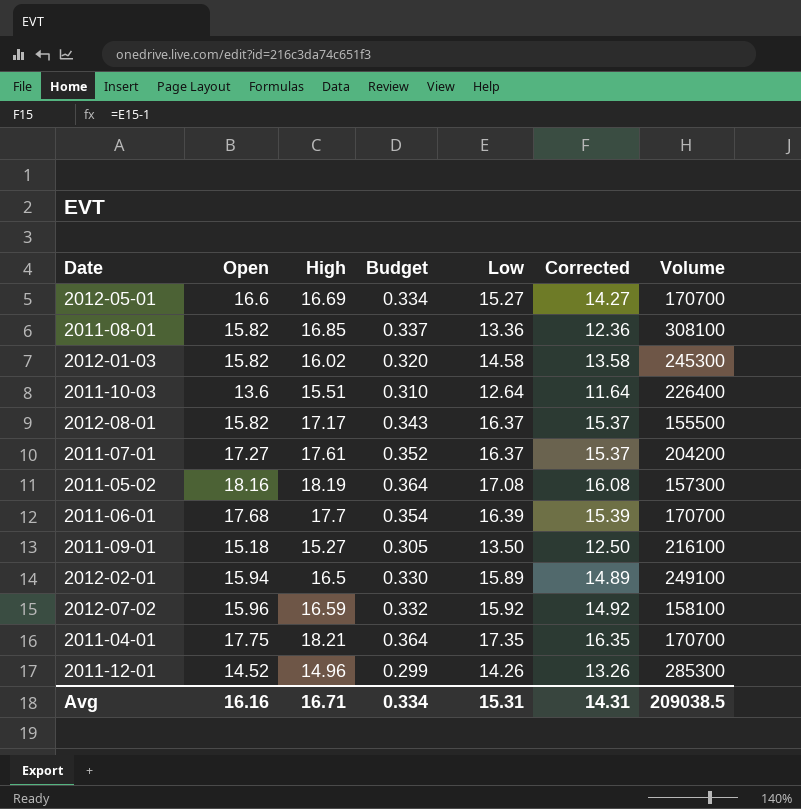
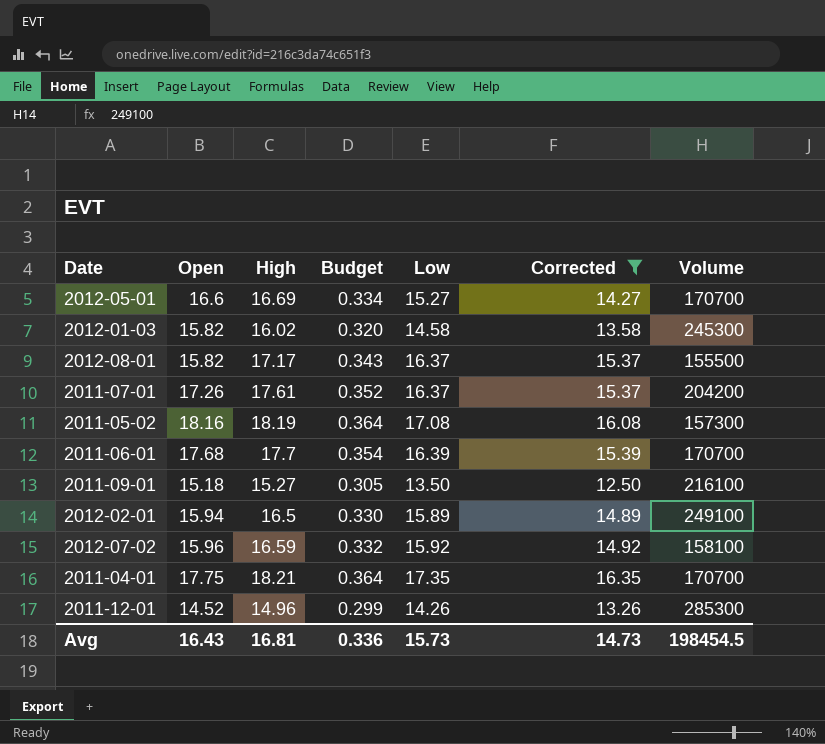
filter: none -> Corrected >= 12.50
2011-07-01 | Open: 17.27 -> 17.26
Avg | Open: 16.16 -> 16.43
Avg | High: 16.71 -> 16.81
Avg | Budget: 0.334 -> 0.336
Avg | Low: 15.31 -> 15.73
Avg | Corrected: 14.31 -> 14.73
Avg | Volume: 209038.5 -> 198454.5

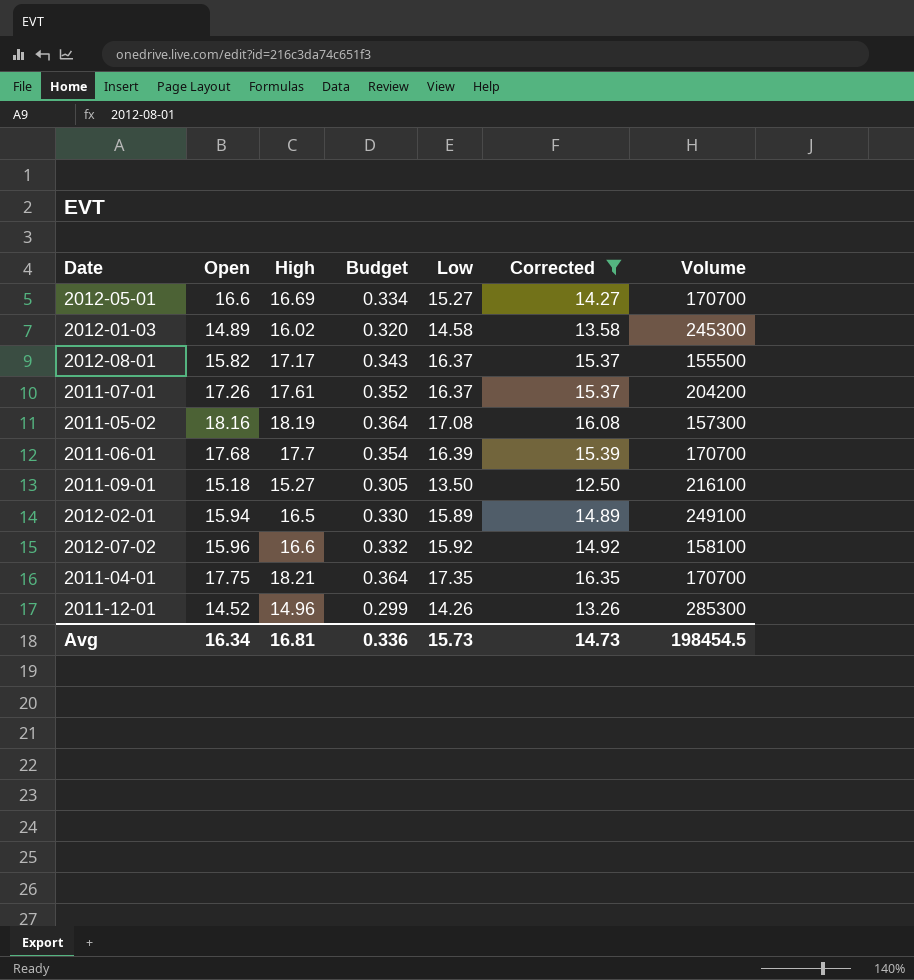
2012-01-03 | Open: 15.82 -> 14.89
2012-07-02 | High: 16.59 -> 16.6
Avg | Open: 16.43 -> 16.34

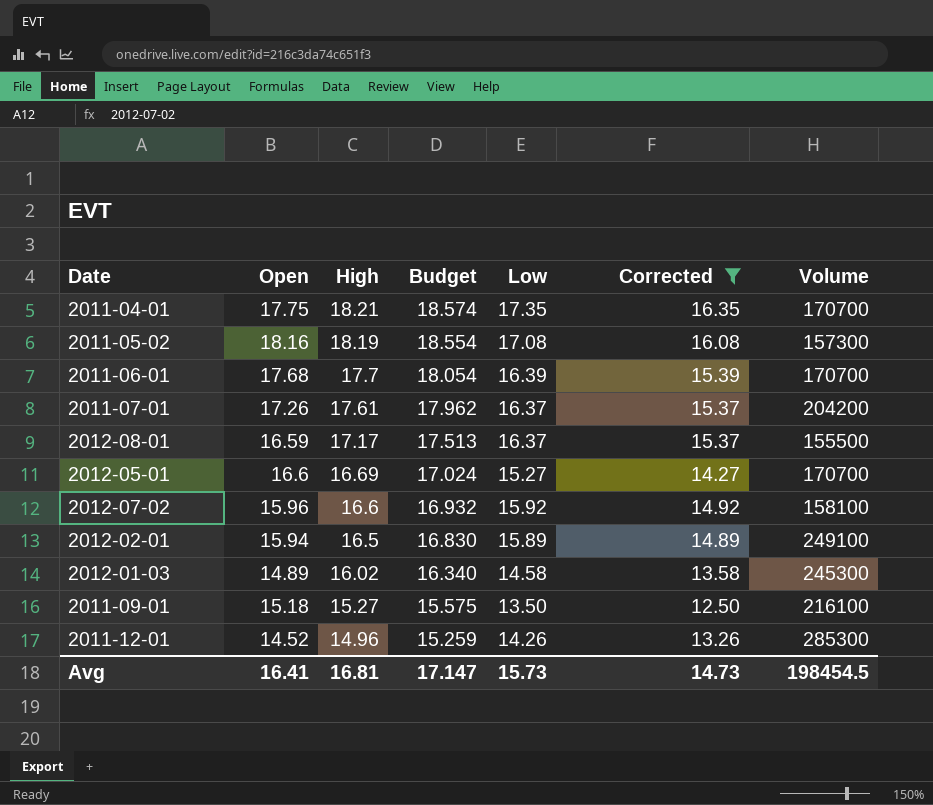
row order: none -> High descending
column Budget | formula: [High] * 0.02 -> [High] * 1.02
2012-08-01 | Open: 15.82 -> 16.59
Avg | Open: 16.34 -> 16.41
Avg | Budget: 0.336 -> 17.147

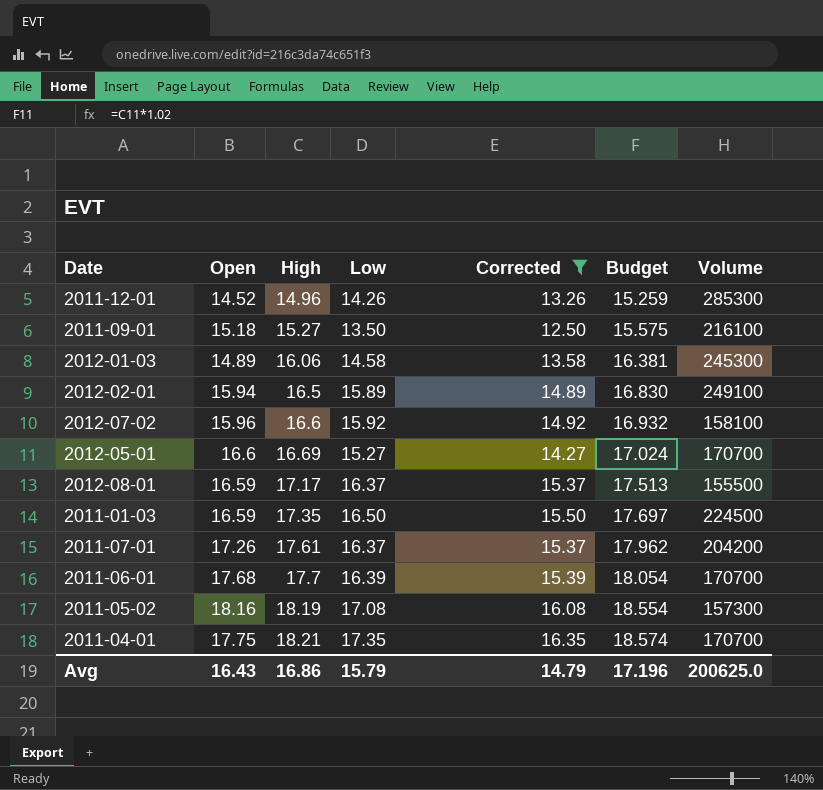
row order: High descending -> High ascending
column Budget | position: 4 -> 6
2012-01-03 | High: 16.02 -> 16.06
2012-01-03 | Budget: 16.340 -> 16.381
row 2011-01-03: none -> 16.59 | 17.35 | 16.50 | 15.50 | 17.697 | 224500
Avg | Open: 16.41 -> 16.43
Avg | High: 16.81 -> 16.86
Avg | Low: 15.73 -> 15.79
Avg | Corrected: 14.73 -> 14.79
Avg | Budget: 17.147 -> 17.196
Avg | Volume: 198454.5 -> 200625.0

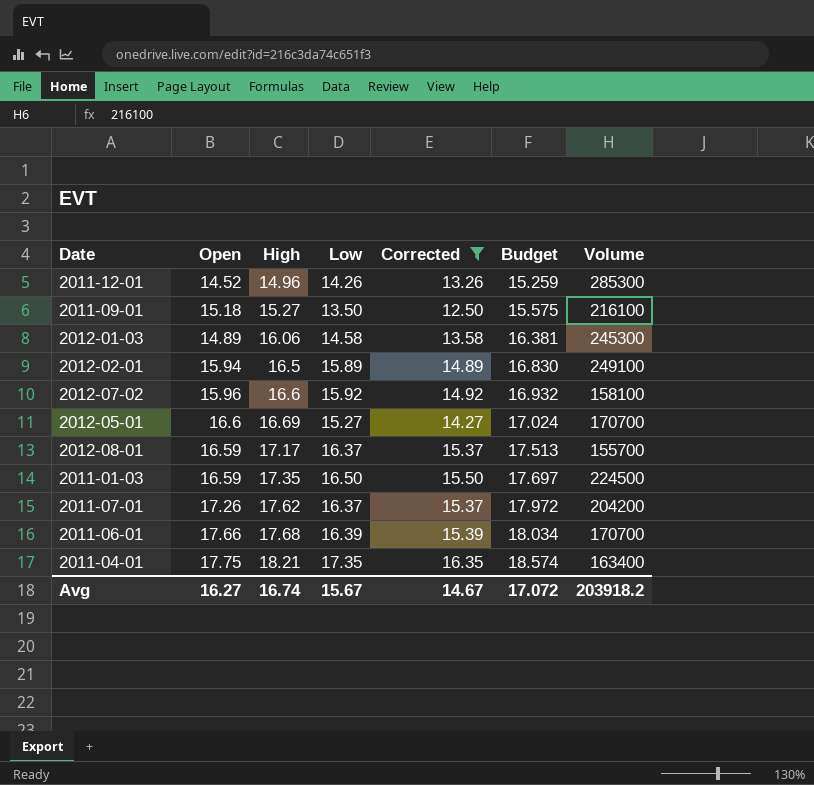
row 2011-05-02: 18.16 | 18.19 | 17.08 | 16.08 | 18.554 | 157300 -> none
2012-08-01 | Volume: 155500 -> 155700
2011-07-01 | High: 17.61 -> 17.62
2011-07-01 | Budget: 17.962 -> 17.972
2011-06-01 | Open: 17.68 -> 17.66
2011-06-01 | High: 17.7 -> 17.68
2011-06-01 | Budget: 18.054 -> 18.034
2011-04-01 | Volume: 170700 -> 163400
Avg | Open: 16.43 -> 16.27
Avg | High: 16.86 -> 16.74
Avg | Low: 15.79 -> 15.67
Avg | Corrected: 14.79 -> 14.67
Avg | Budget: 17.196 -> 17.072
Avg | Volume: 200625.0 -> 203918.2

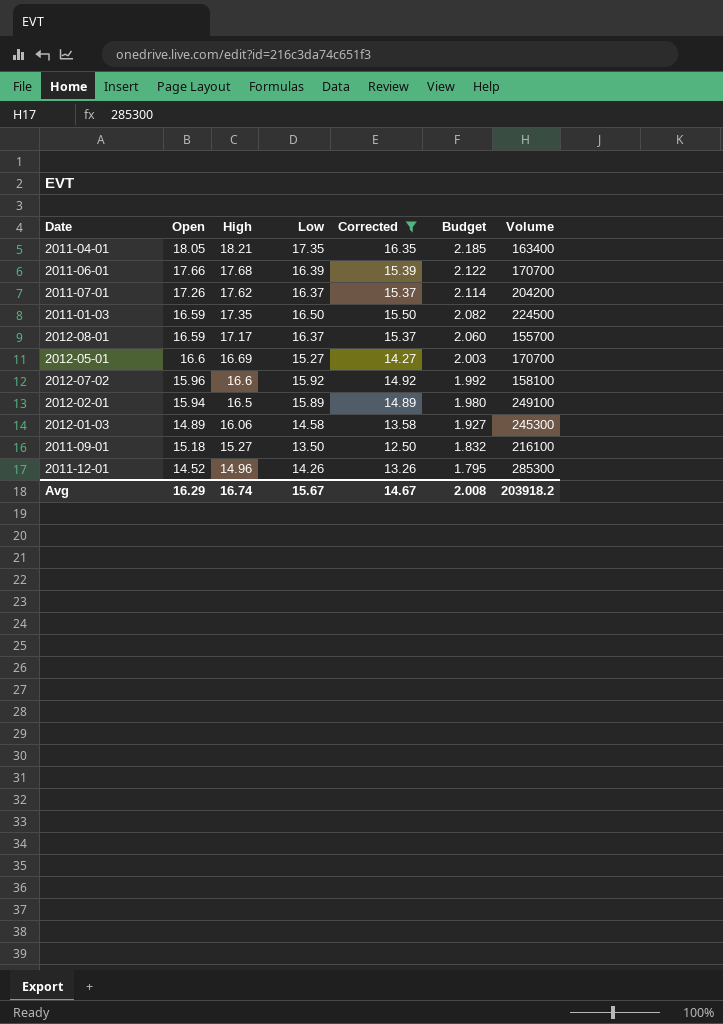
row order: High ascending -> High descending
column Budget | formula: [High] * 1.02 -> [High] * 0.12
2011-04-01 | Open: 17.75 -> 18.05
Avg | Open: 16.27 -> 16.29
Avg | Budget: 17.072 -> 2.008

